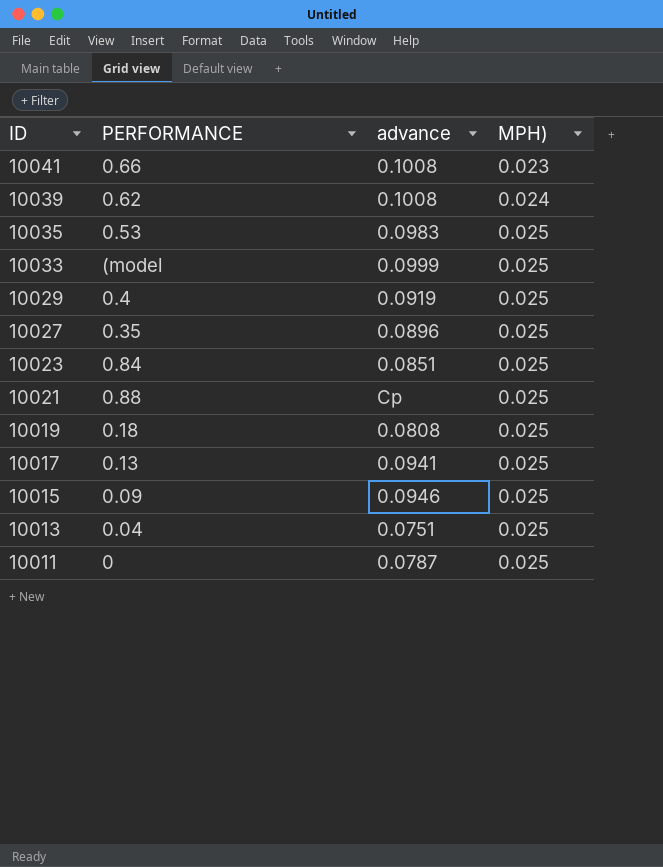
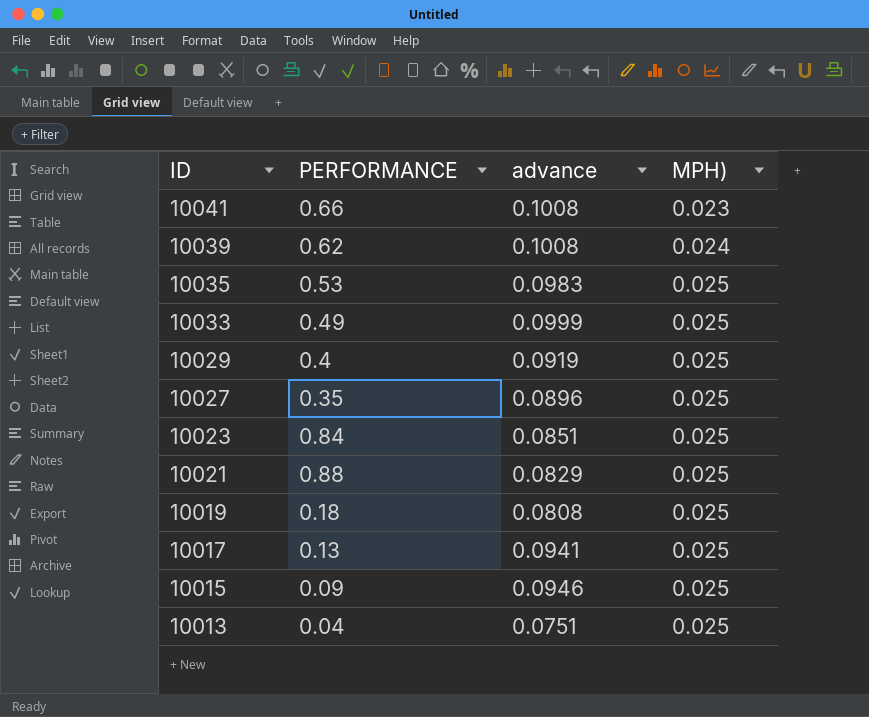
row 10011: 0 | 0.0787 | 0.025 -> none
10033 | PERFORMANCE: (model -> 0.49
10021 | advance: Cp -> 0.0829

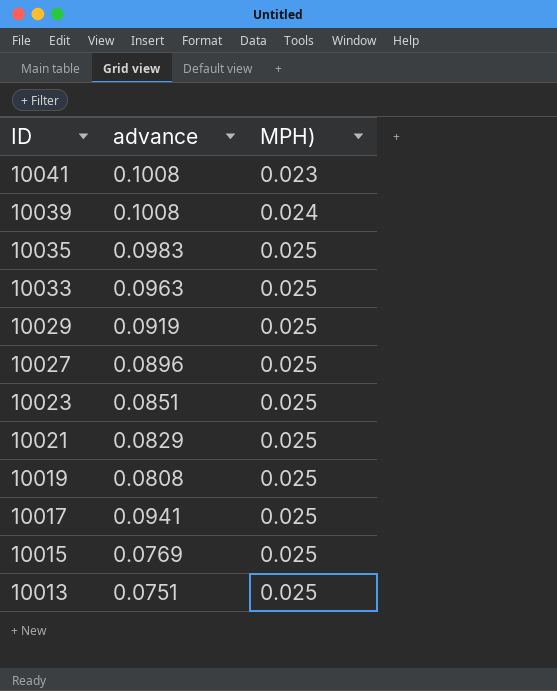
column PERFORMANCE | position: 2 -> none
10033 | advance: 0.0999 -> 0.0963
10015 | advance: 0.0946 -> 0.0769

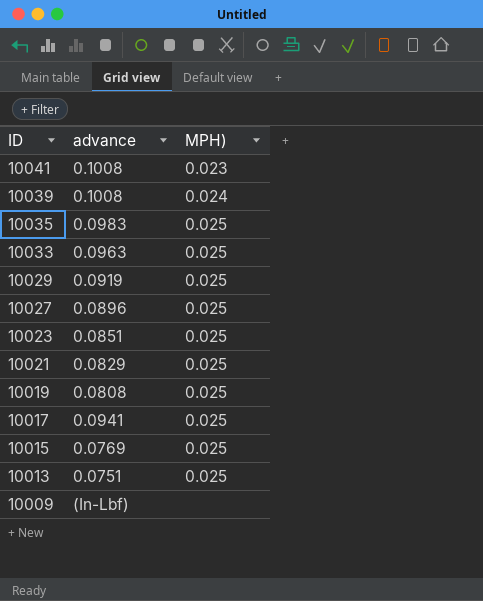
row 10009: none -> (In-Lbf) | none

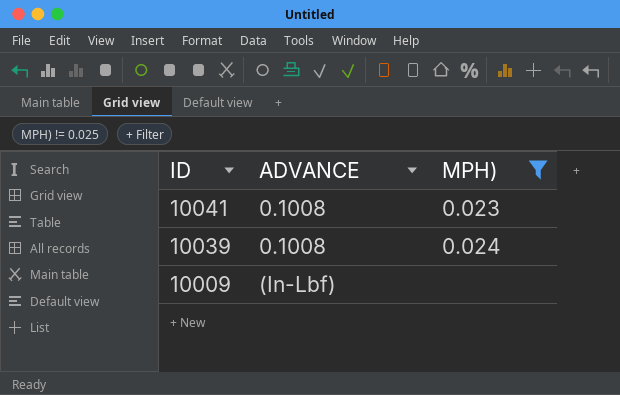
filter: none -> MPH) != 0.025
column name: advance -> ADVANCE

